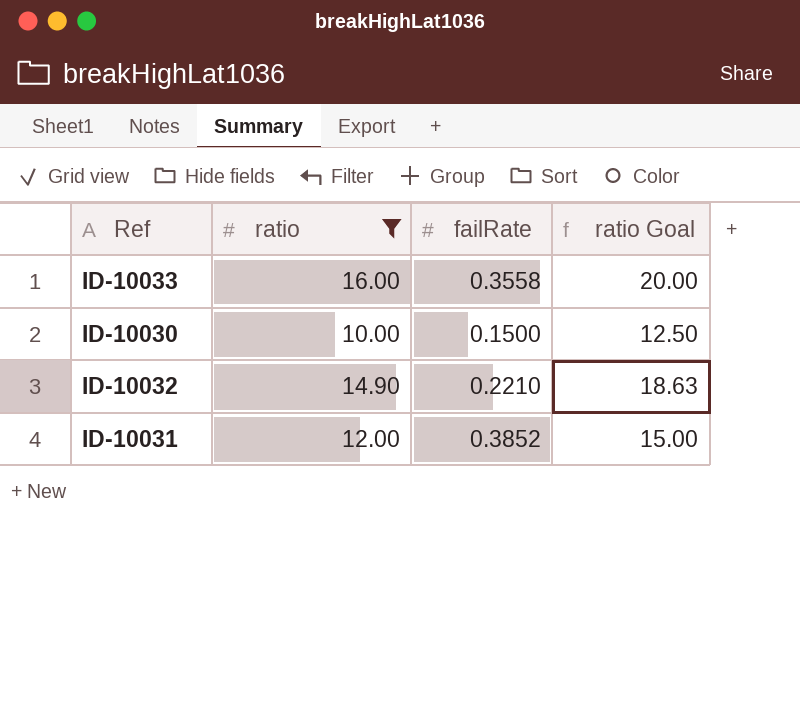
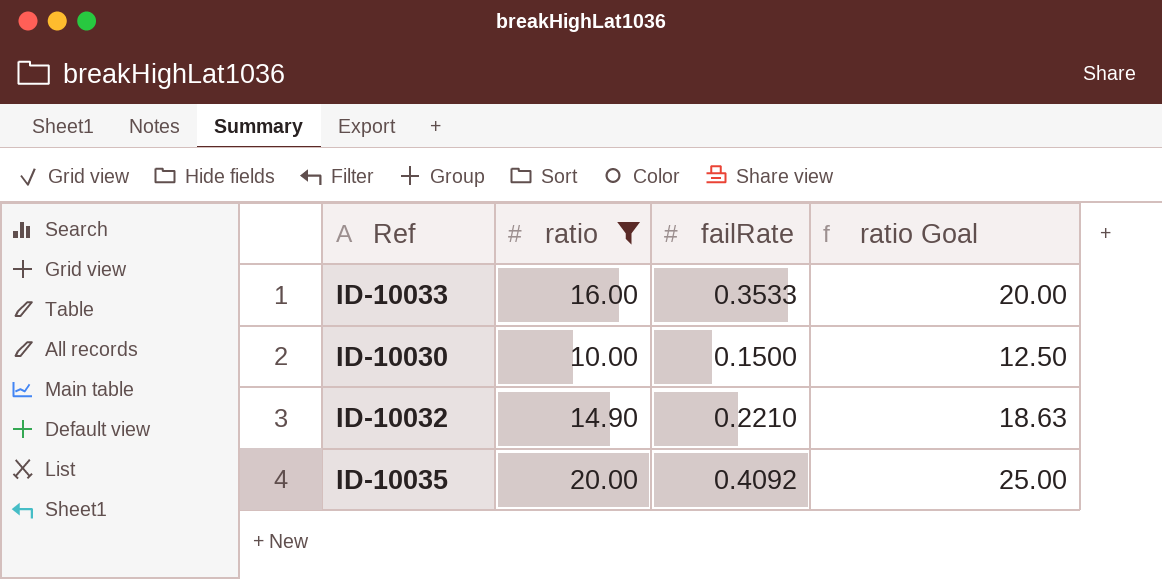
row ID-10031: 12.00 | 0.3852 | 15.00 -> none
ID-10033 | failRate: 0.3558 -> 0.3533
row ID-10035: none -> 20.00 | 0.4092 | 25.00

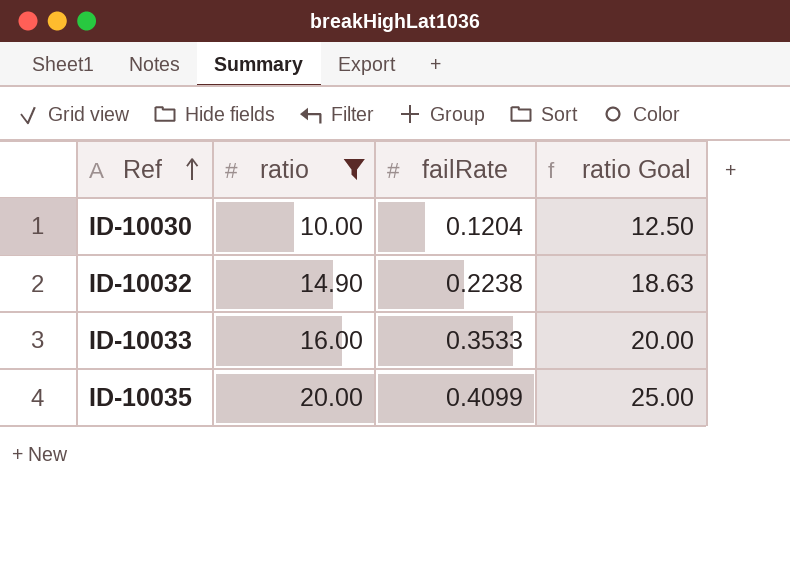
row order: none -> Ref ascending
ID-10030 | failRate: 0.1500 -> 0.1204
ID-10032 | failRate: 0.2210 -> 0.2238
ID-10035 | failRate: 0.4092 -> 0.4099

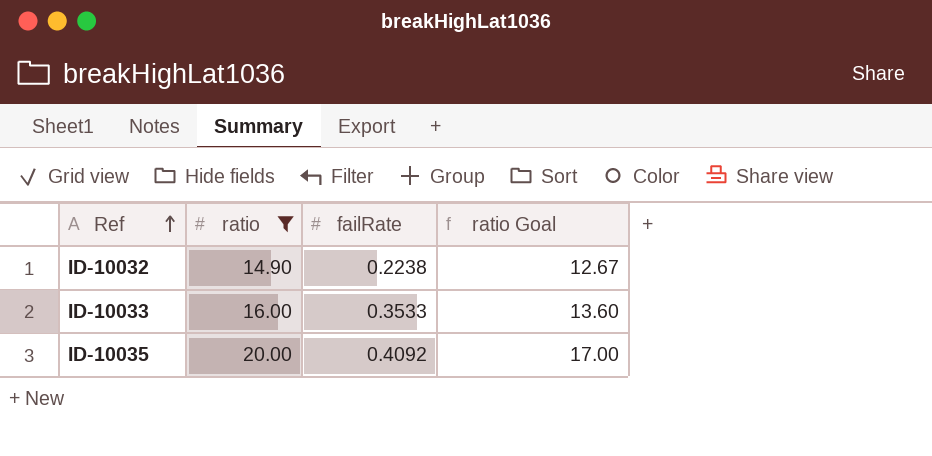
column ratio Goal | formula: [ratio] * 1.25 -> [ratio] * 0.85
row ID-10030: 10.00 | 0.1204 | 12.50 -> none
ID-10035 | failRate: 0.4099 -> 0.4092

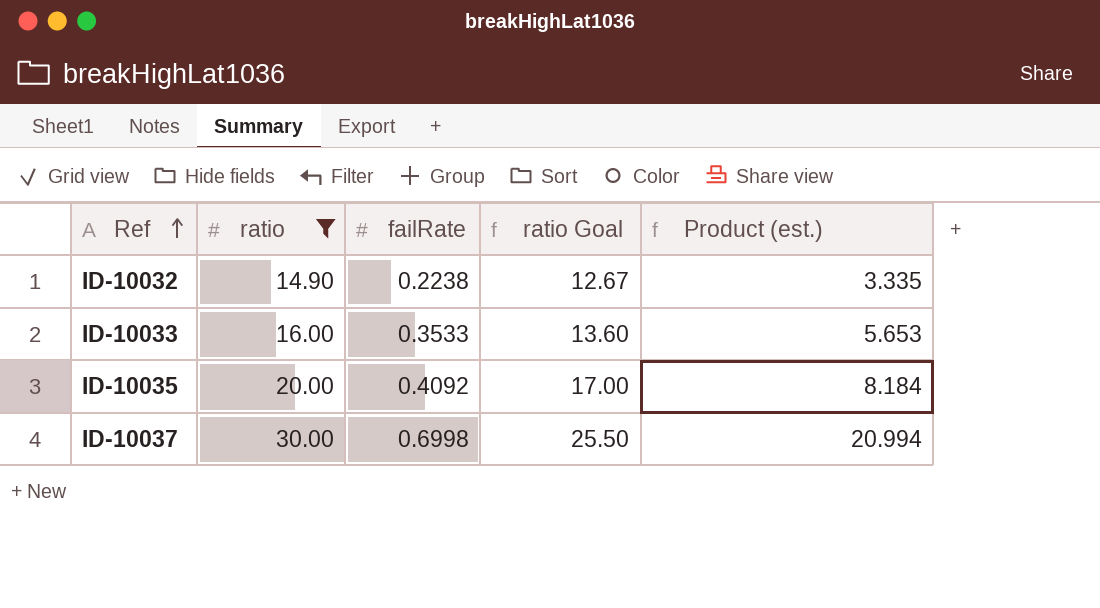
column Product (est.) | formula: none -> [ratio] * [failRate]
row ID-10037: none -> 30.00 | 0.6998 | 25.50 | 20.994

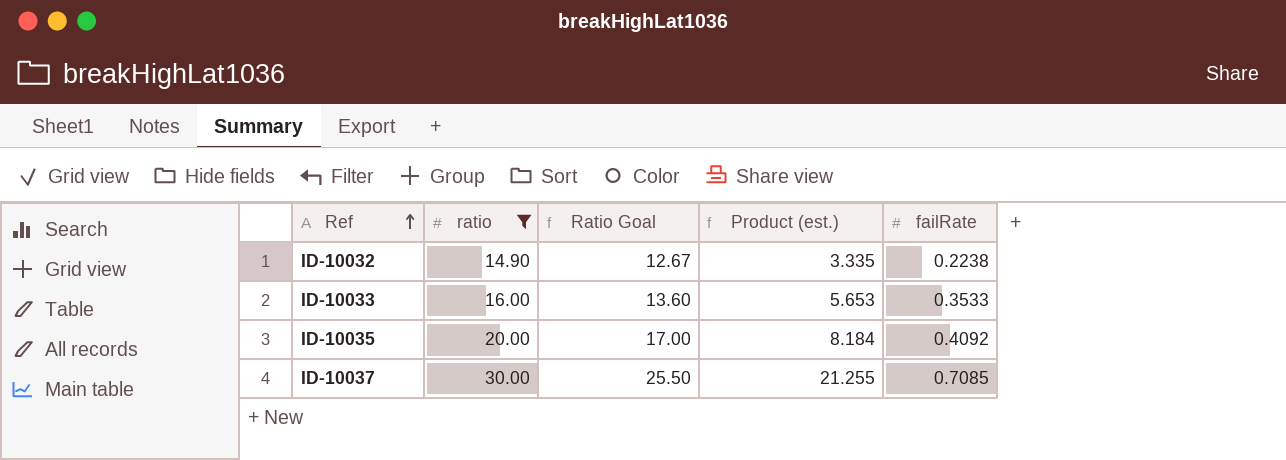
column name: ratio Goal -> Ratio Goal
column failRate | position: 3 -> 5
ID-10037 | Product (est.): 20.994 -> 21.255
ID-10037 | failRate: 0.6998 -> 0.7085

